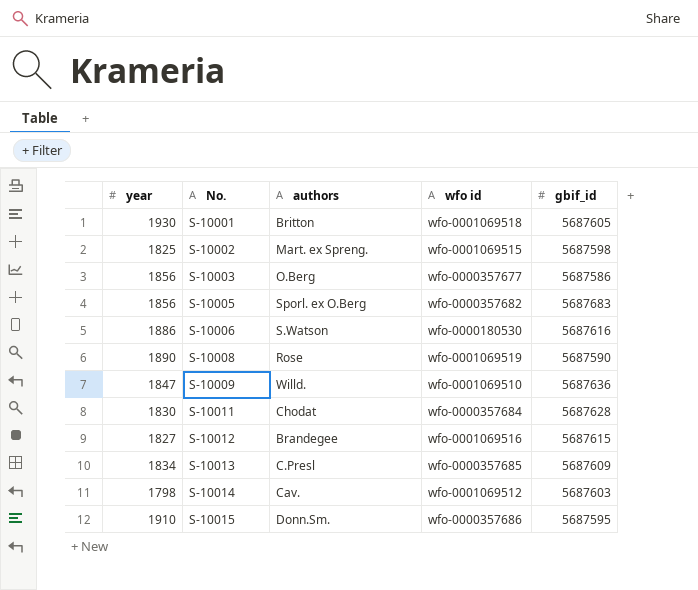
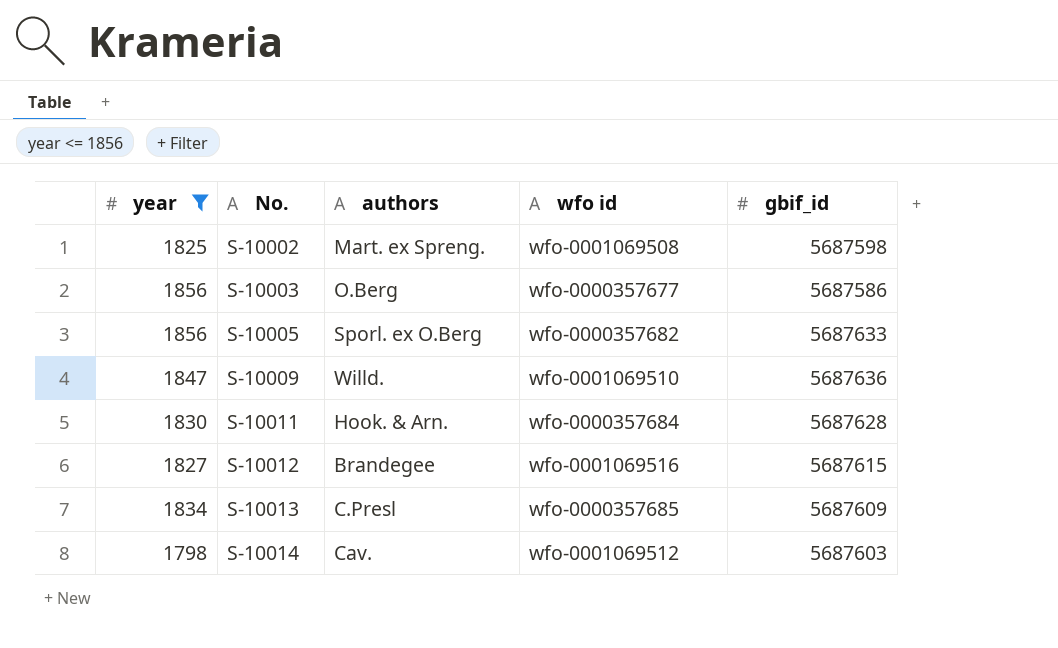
filter: none -> year <= 1856
S-10002 | wfo id: wfo-0001069515 -> wfo-0001069508
S-10005 | gbif_id: 5687683 -> 5687633
S-10011 | authors: Chodat -> Hook. & Arn.

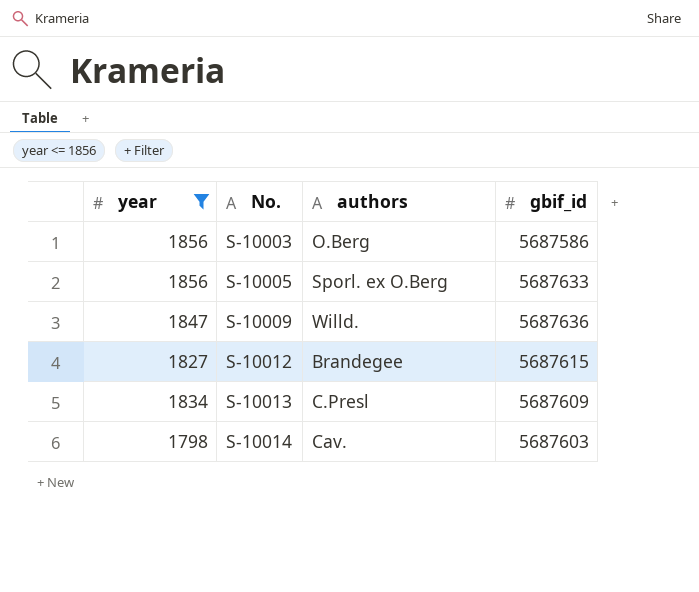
column wfo id | position: 4 -> none
row S-10002: 1825 | Mart. ex Spreng. | wfo-0001069508 | 5687598 -> none
row S-10011: 1830 | Hook. & Arn. | wfo-0000357684 | 5687628 -> none

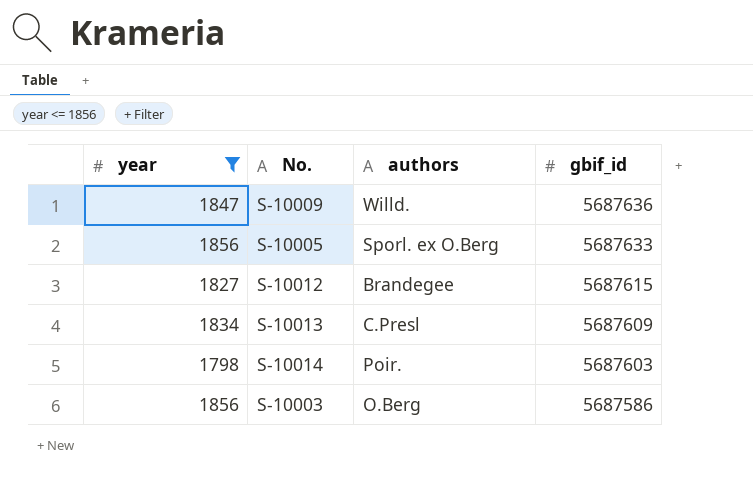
row order: No. ascending -> gbif_id descending
S-10014 | authors: Cav. -> Poir.

